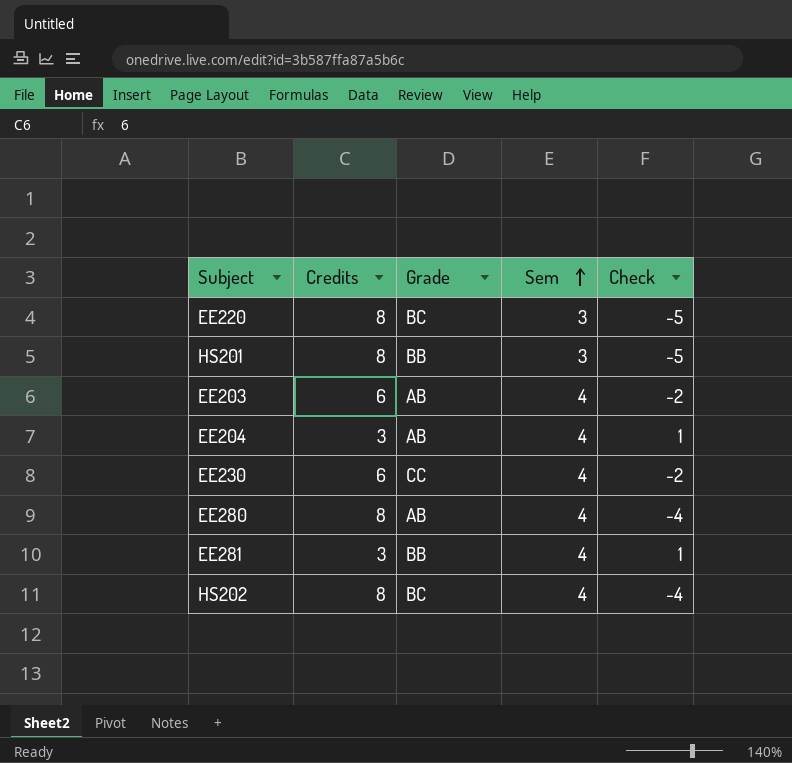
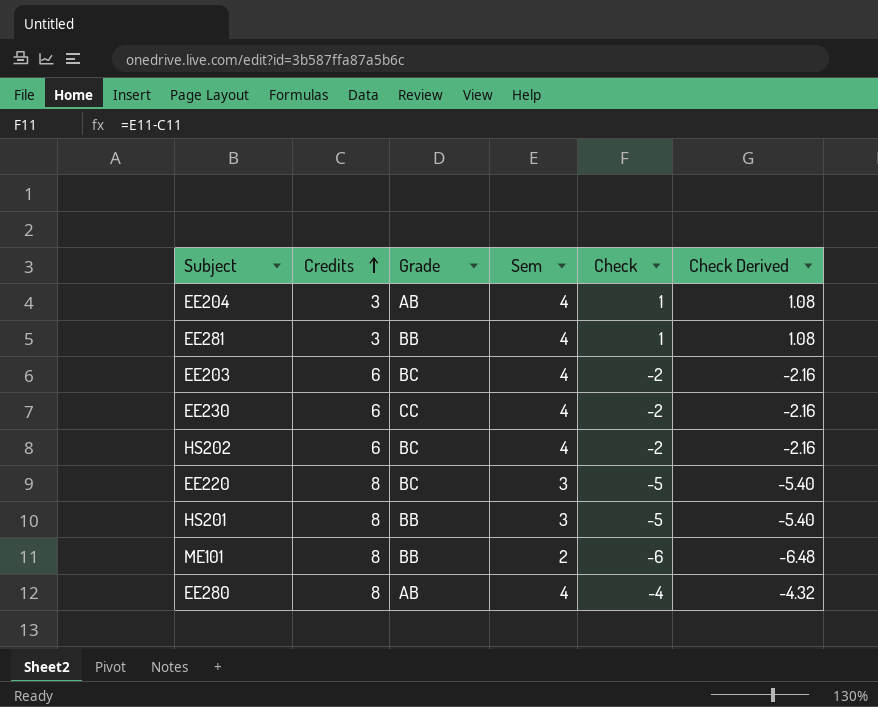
row order: Sem ascending -> Credits ascending
column Check Derived | formula: none -> [Check] * 1.08
EE203 | Grade: AB -> BC
HS202 | Credits: 8 -> 6
HS202 | Check: -4 -> -2
row ME101: none -> 8 | BB | 2 | -6 | -6.48

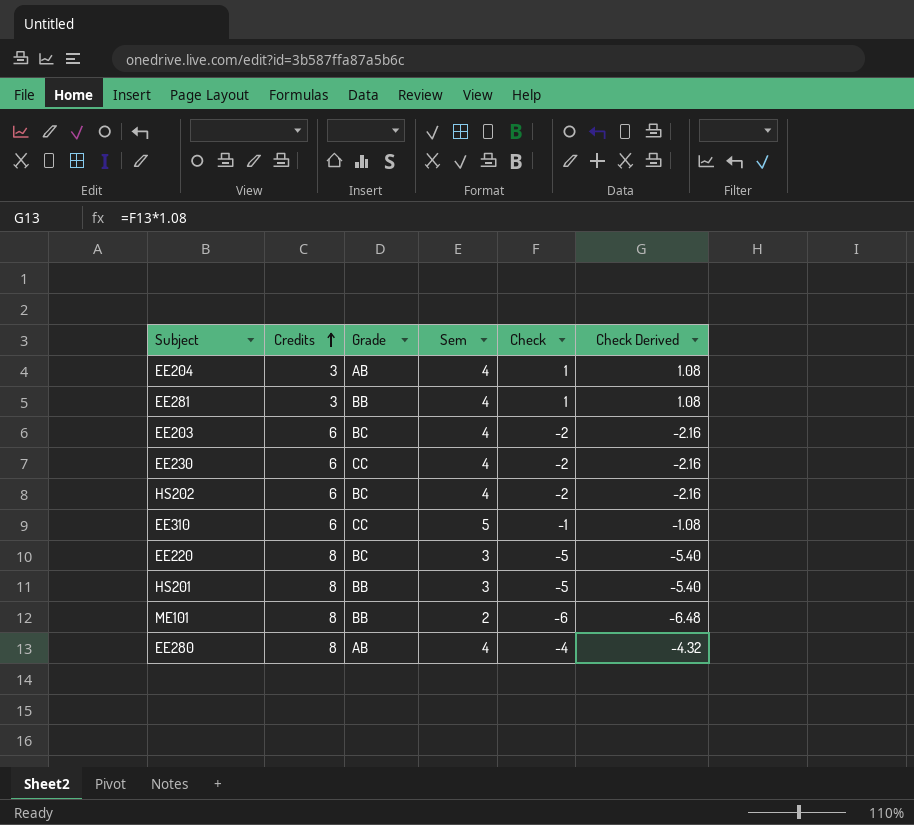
row EE310: none -> 6 | CC | 5 | -1 | -1.08

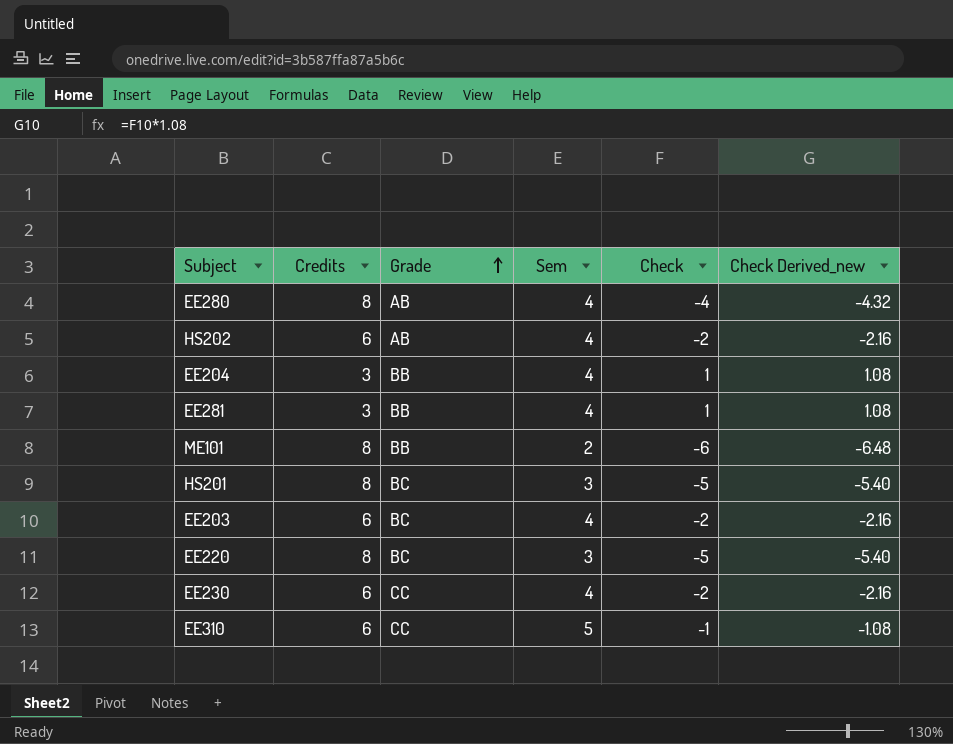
row order: Credits ascending -> Grade ascending
column name: Check Derived -> Check Derived_new
HS202 | Grade: BC -> AB
EE204 | Grade: AB -> BB
HS201 | Grade: BB -> BC

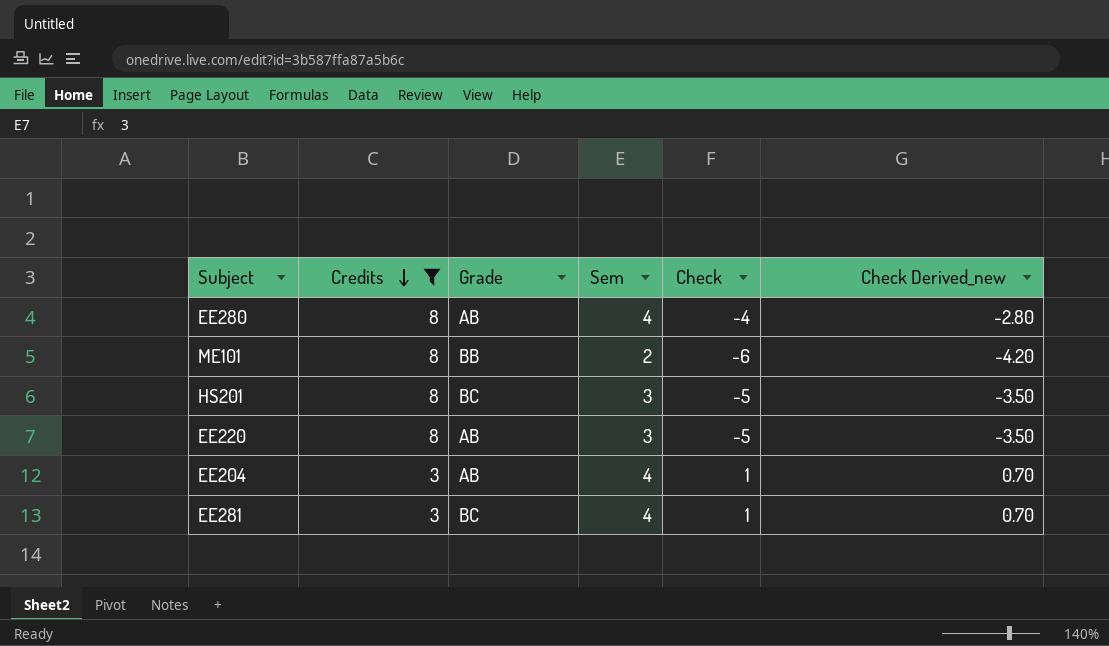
filter: none -> Credits != 6
row order: Grade ascending -> Credits descending
column Check Derived_new | formula: [Check] * 1.08 -> [Check] * 0.7
EE220 | Grade: BC -> AB
EE204 | Grade: BB -> AB
EE281 | Grade: BB -> BC

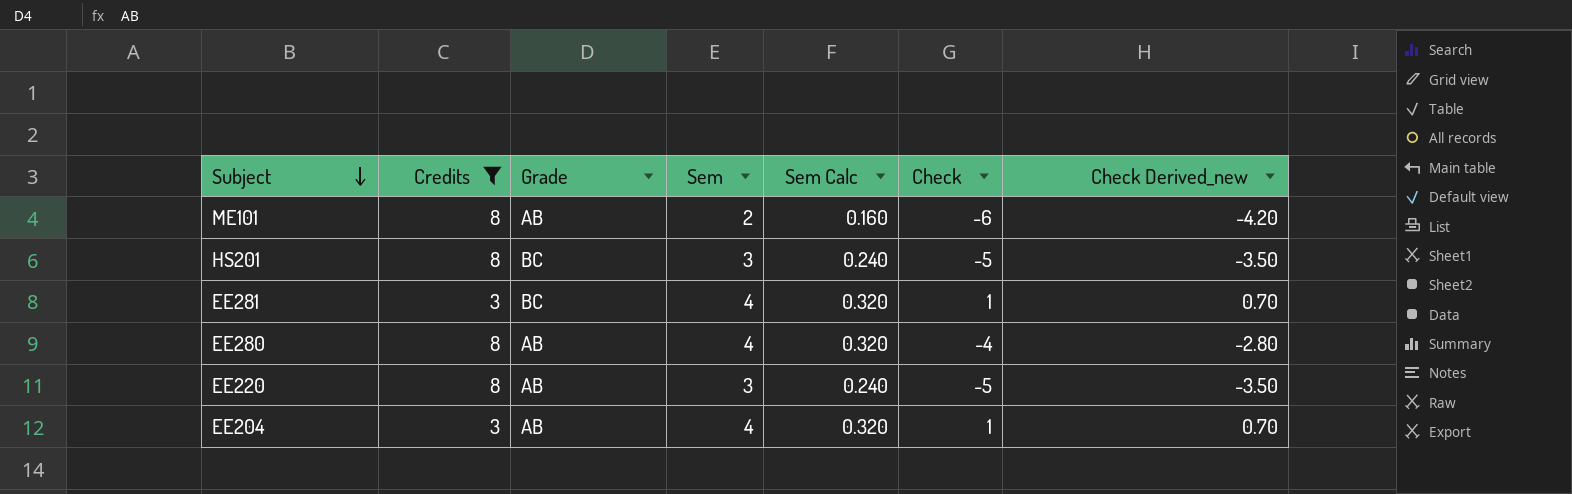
row order: Credits descending -> Subject descending
column Sem Calc | formula: none -> [Sem] * 0.08
ME101 | Grade: BB -> AB

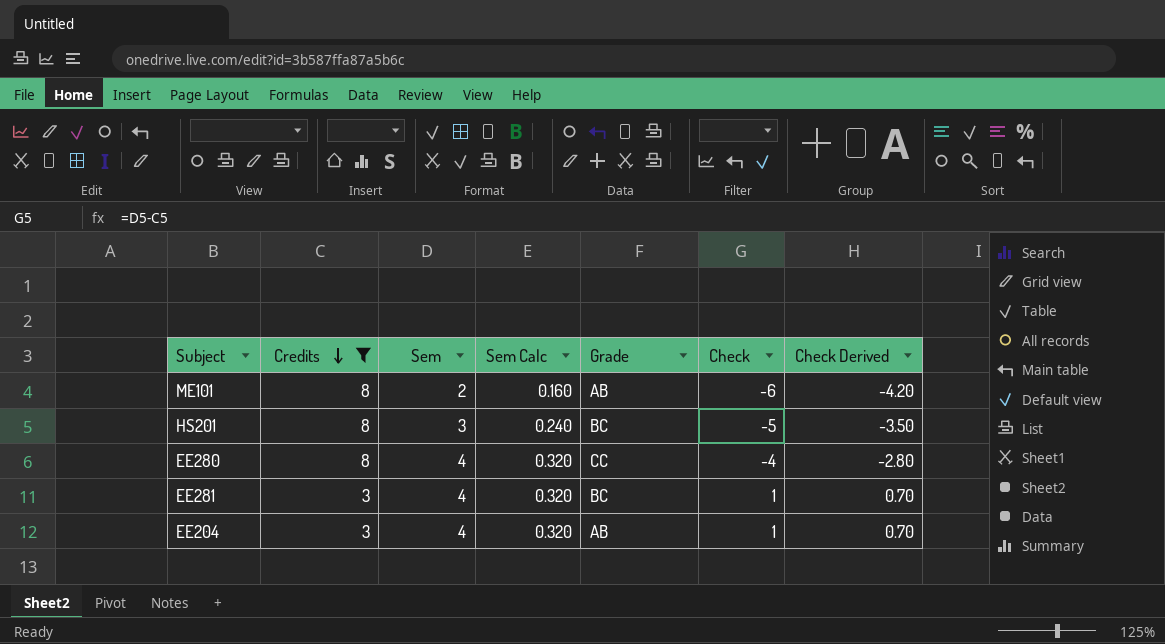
row order: Subject descending -> Credits descending
column Grade | position: 3 -> 5
column name: Check Derived_new -> Check Derived
row EE220: 8 | AB | 3 | 0.240 | -5 | -3.50 -> none
EE280 | Grade: AB -> CC

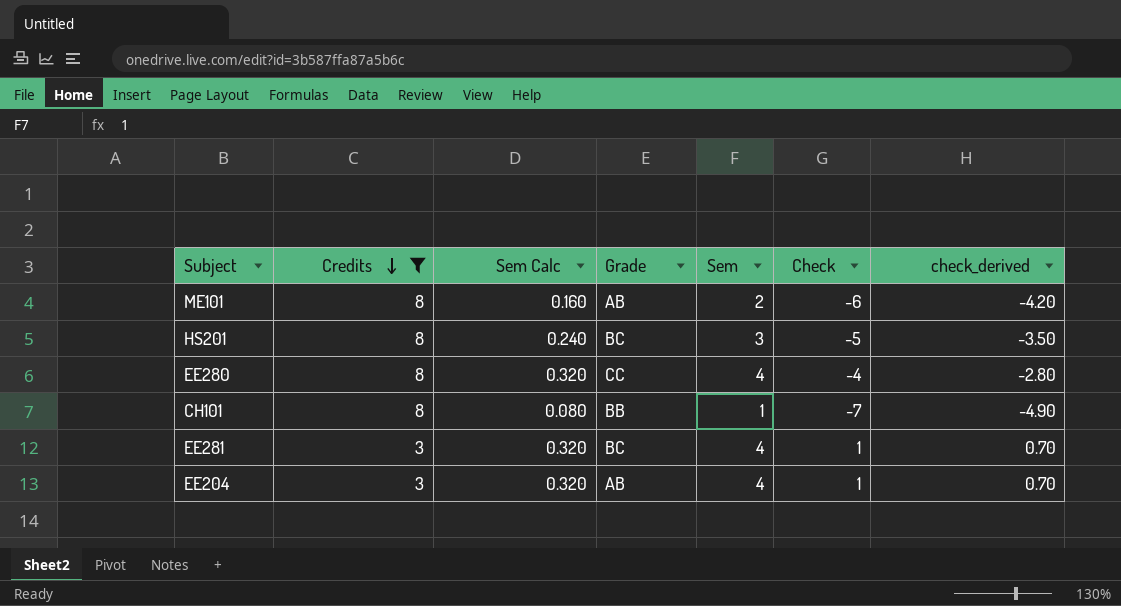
column Sem | position: 3 -> 5
column name: Check Derived -> check_derived
row CH101: none -> 8 | 0.080 | BB | 1 | -7 | -4.90

